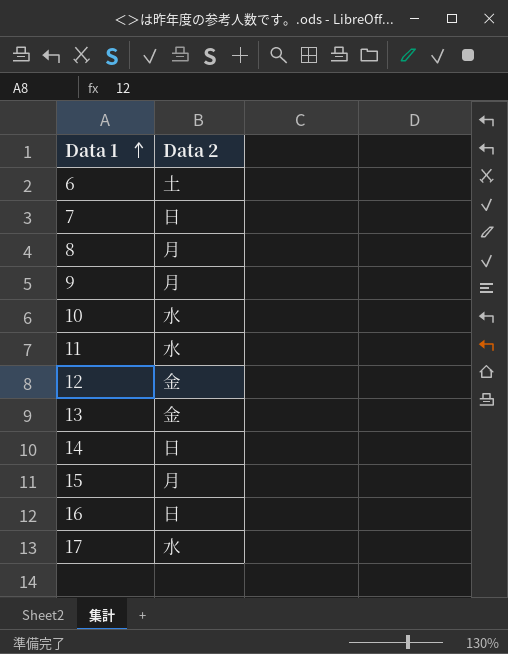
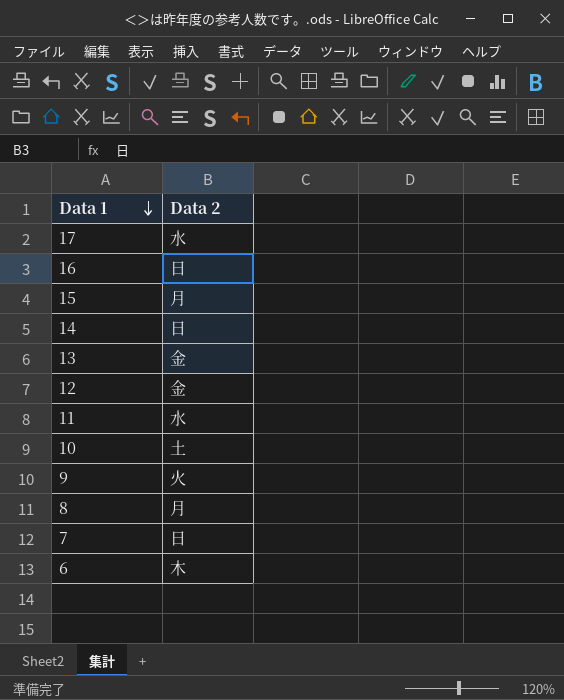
row order: Data 1 ascending -> Data 1 descending
10 | Data 2: 水 -> 土
9 | Data 2: 月 -> 火
6 | Data 2: 土 -> 木

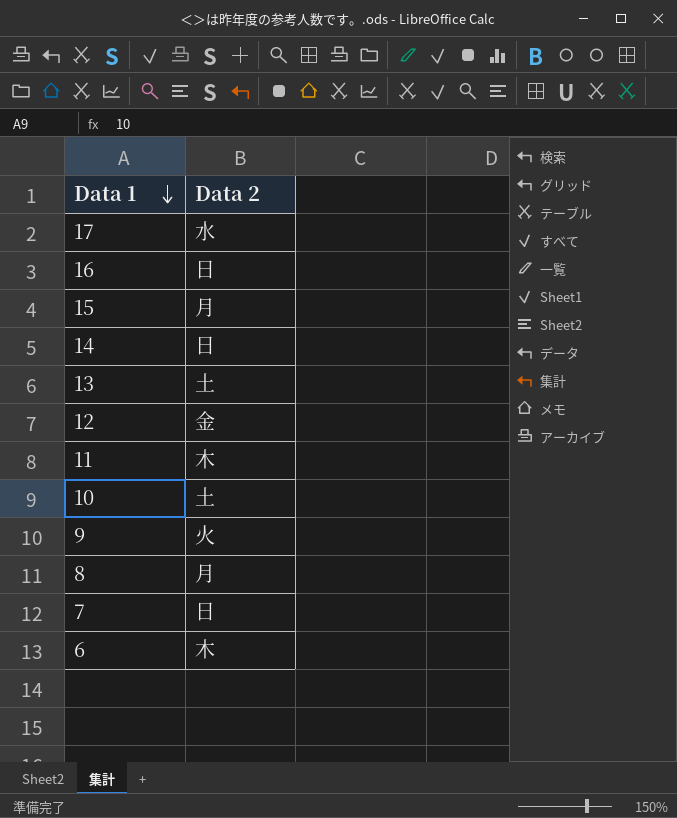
13 | Data 2: 金 -> 土
11 | Data 2: 水 -> 木

